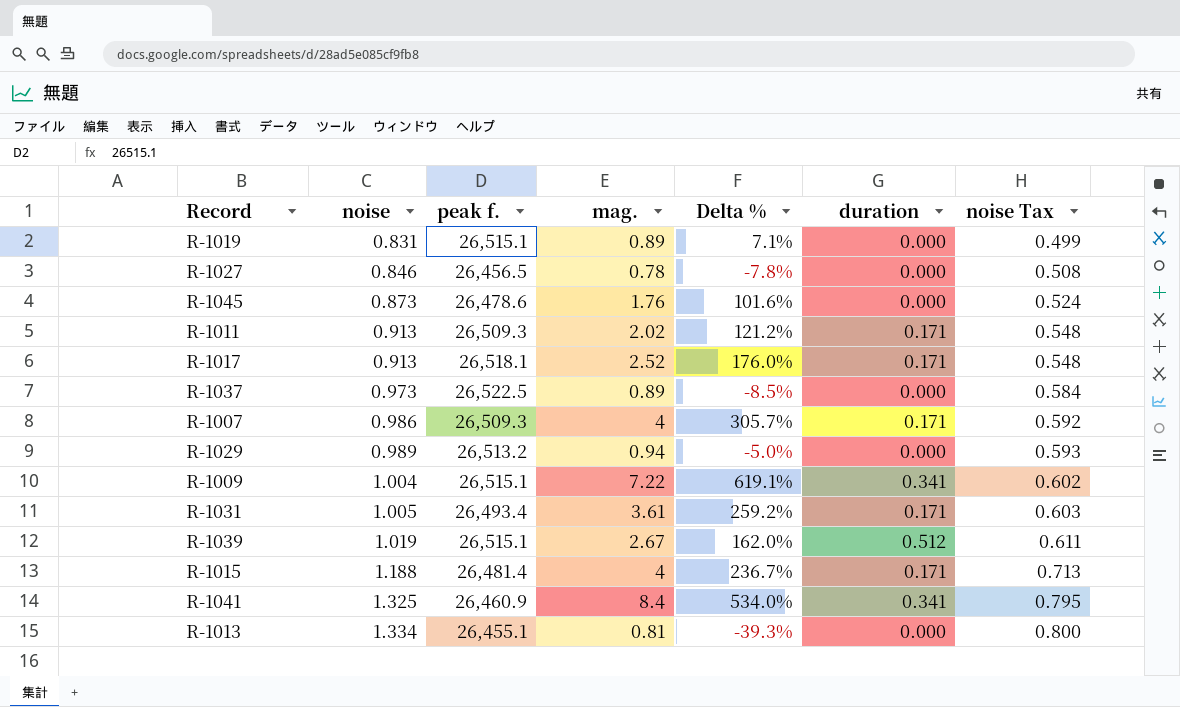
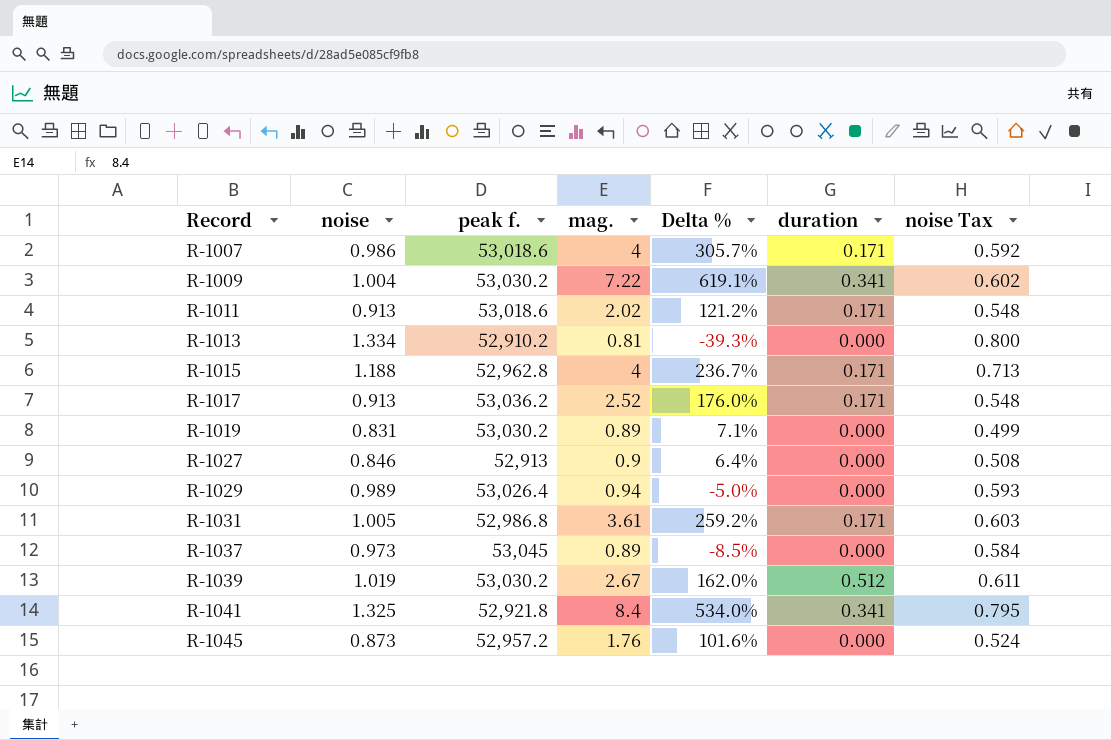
row order: noise ascending -> Record ascending
R-1007 | peak f.: 26,509.3 -> 53,018.6
R-1009 | peak f.: 26,515.1 -> 53,030.2
R-1011 | peak f.: 26,509.3 -> 53,018.6
R-1013 | peak f.: 26,455.1 -> 52,910.2
R-1015 | peak f.: 26,481.4 -> 52,962.8
R-1017 | peak f.: 26,518.1 -> 53,036.2
R-1019 | peak f.: 26,515.1 -> 53,030.2
R-1027 | peak f.: 26,456.5 -> 52,913
R-1027 | mag.: 0.78 -> 0.9
R-1027 | Delta %: -7.8% -> 6.4%
R-1029 | peak f.: 26,513.2 -> 53,026.4
R-1031 | peak f.: 26,493.4 -> 52,986.8
R-1037 | peak f.: 26,522.5 -> 53,045
R-1039 | peak f.: 26,515.1 -> 53,030.2
R-1041 | peak f.: 26,460.9 -> 52,921.8
R-1045 | peak f.: 26,478.6 -> 52,957.2

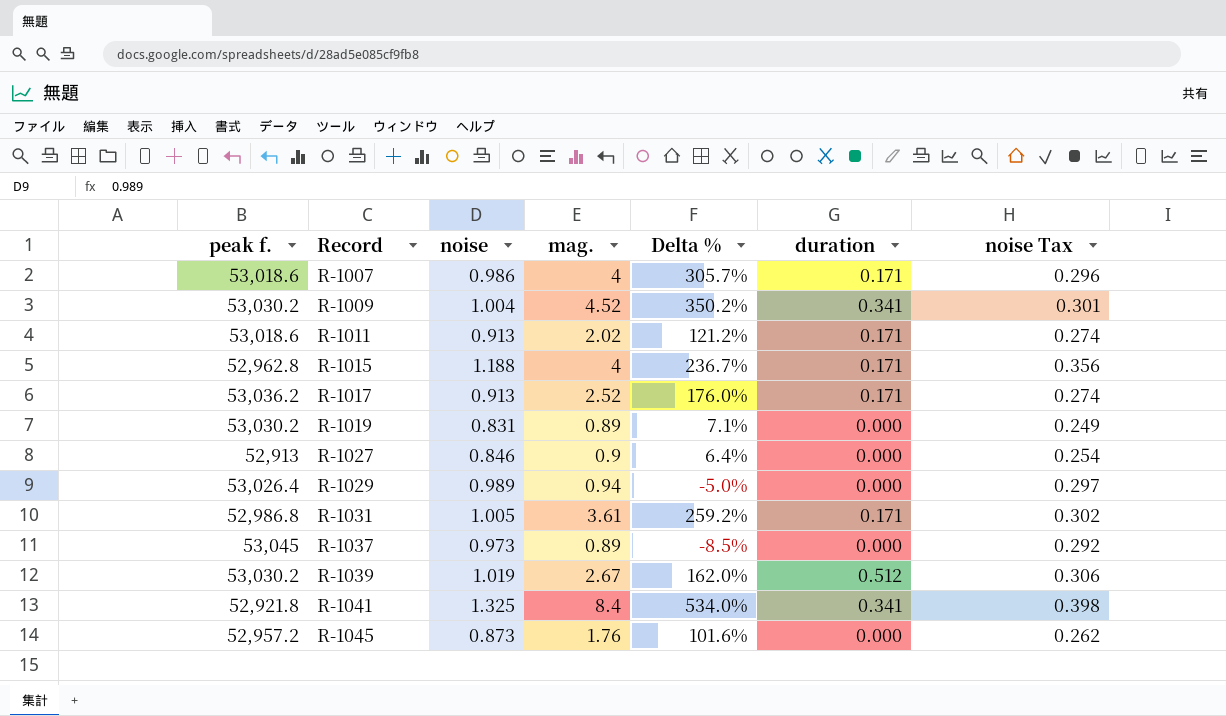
column peak f. | position: 3 -> 1
column noise Tax | formula: [noise] * 0.6 -> [noise] * 0.3
row R-1013: 1.334 | 52,910.2 | 0.81 | -39.3% | 0.000 | 0.800 -> none
R-1009 | mag.: 7.22 -> 4.52
R-1009 | Delta %: 619.1% -> 350.2%

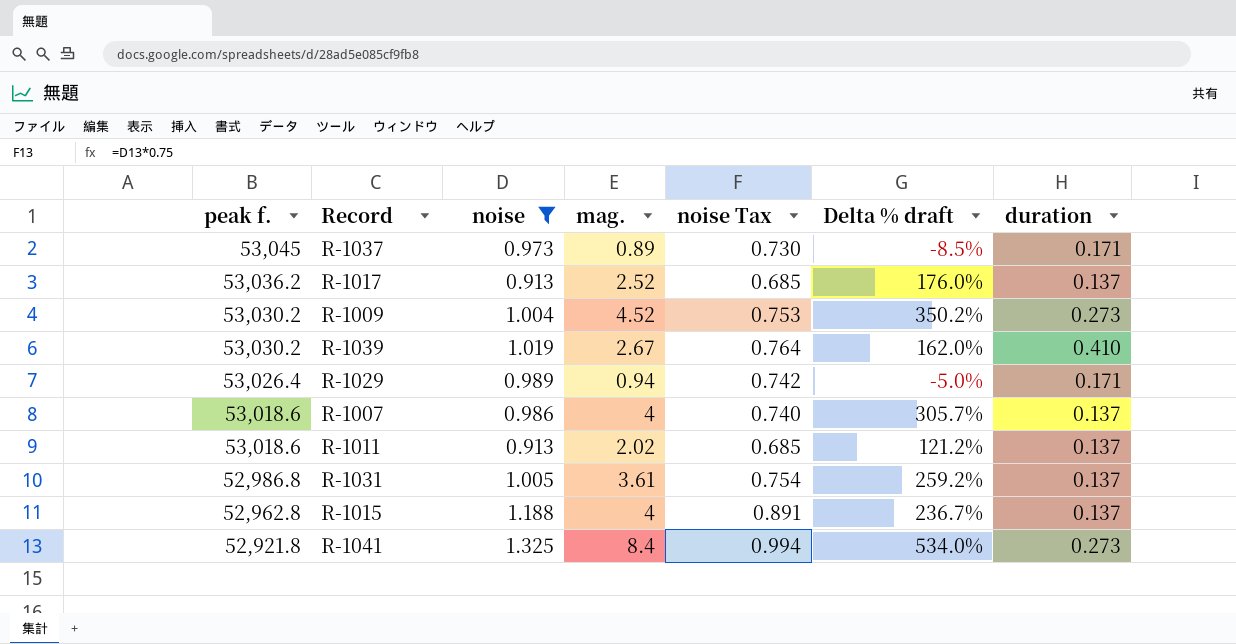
filter: none -> noise >= 0.913
row order: Record ascending -> peak f. descending
column noise Tax | formula: [noise] * 0.3 -> [noise] * 0.75
column noise Tax | position: 7 -> 5
column name: Delta % -> Delta % draft
R-1037 | duration: 0.000 -> 0.171
R-1017 | duration: 0.171 -> 0.137
R-1009 | duration: 0.341 -> 0.273
R-1039 | duration: 0.512 -> 0.410
R-1029 | duration: 0.000 -> 0.171
R-1007 | duration: 0.171 -> 0.137
R-1011 | duration: 0.171 -> 0.137
R-1031 | duration: 0.171 -> 0.137
R-1015 | duration: 0.171 -> 0.137
R-1041 | duration: 0.341 -> 0.273

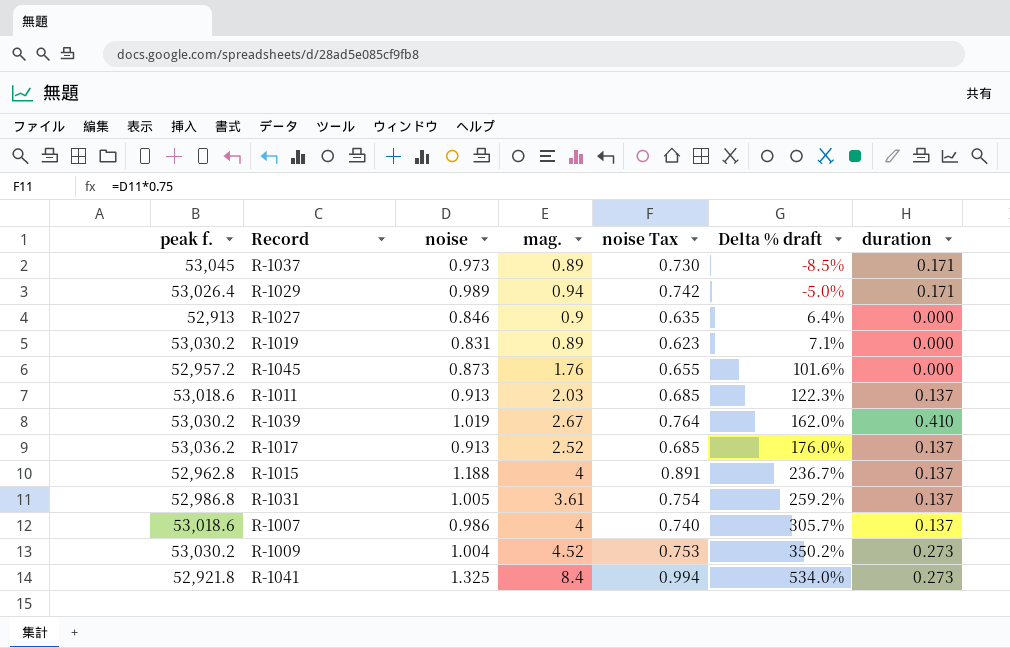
filter: noise >= 0.913 -> none
row order: peak f. descending -> Delta % draft ascending
R-1011 | mag.: 2.02 -> 2.03
R-1011 | Delta % draft: 121.2% -> 122.3%

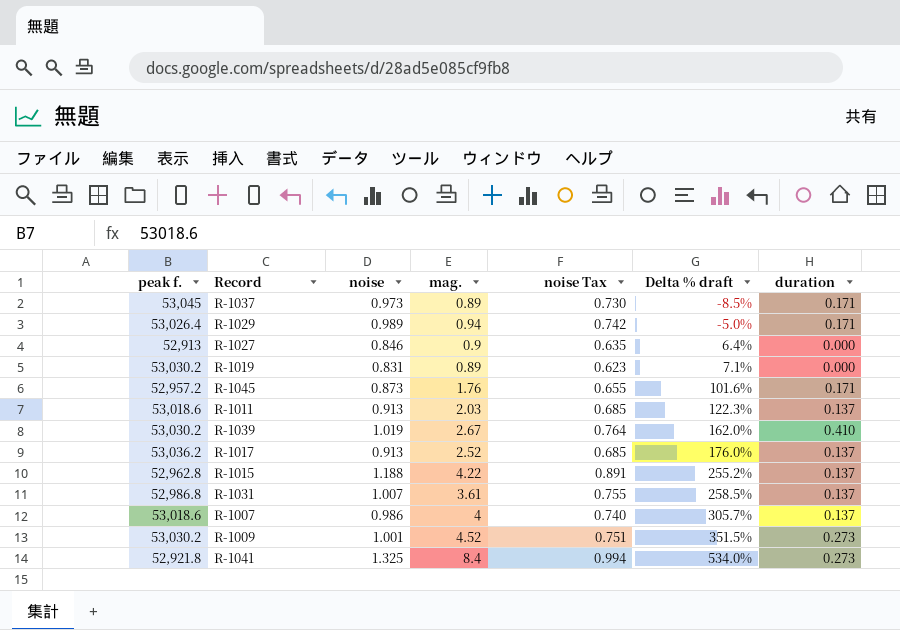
R-1045 | duration: 0.000 -> 0.171
R-1015 | mag.: 4 -> 4.22
R-1015 | Delta % draft: 236.7% -> 255.2%
R-1031 | noise: 1.005 -> 1.007
R-1031 | noise Tax: 0.754 -> 0.755
R-1031 | Delta % draft: 259.2% -> 258.5%
R-1009 | noise: 1.004 -> 1.001
R-1009 | noise Tax: 0.753 -> 0.751
R-1009 | Delta % draft: 350.2% -> 351.5%

